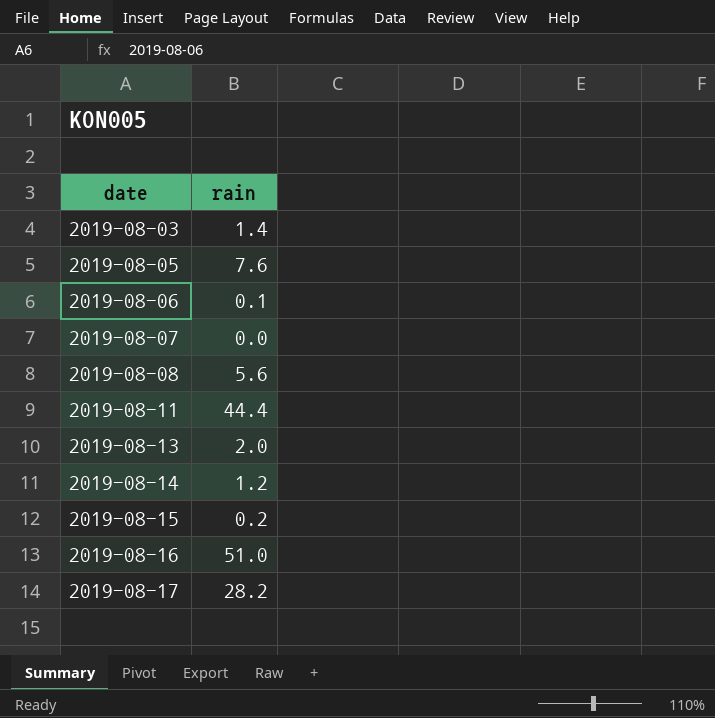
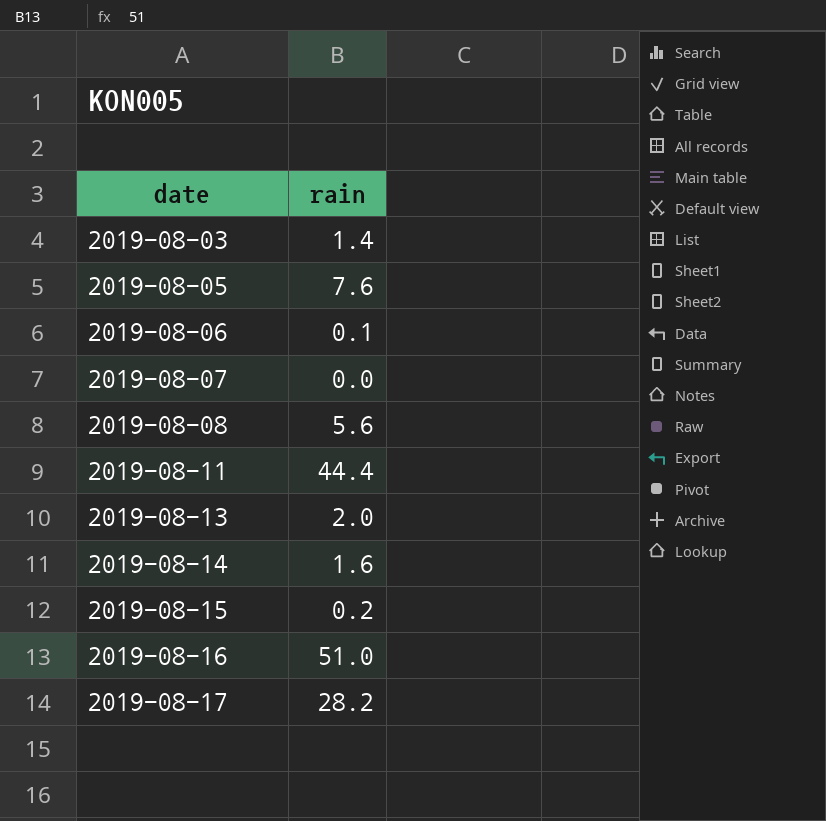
2019-08-14 | rain: 1.2 -> 1.6

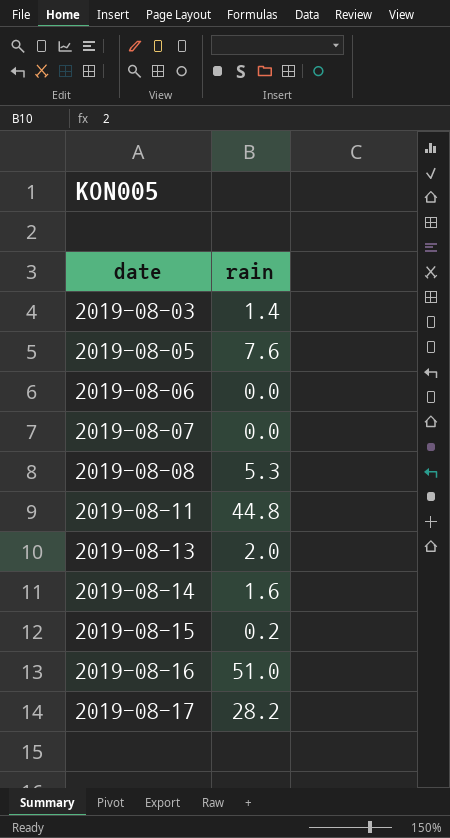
2019-08-06 | rain: 0.1 -> 0.0
2019-08-08 | rain: 5.6 -> 5.3
2019-08-11 | rain: 44.4 -> 44.8

